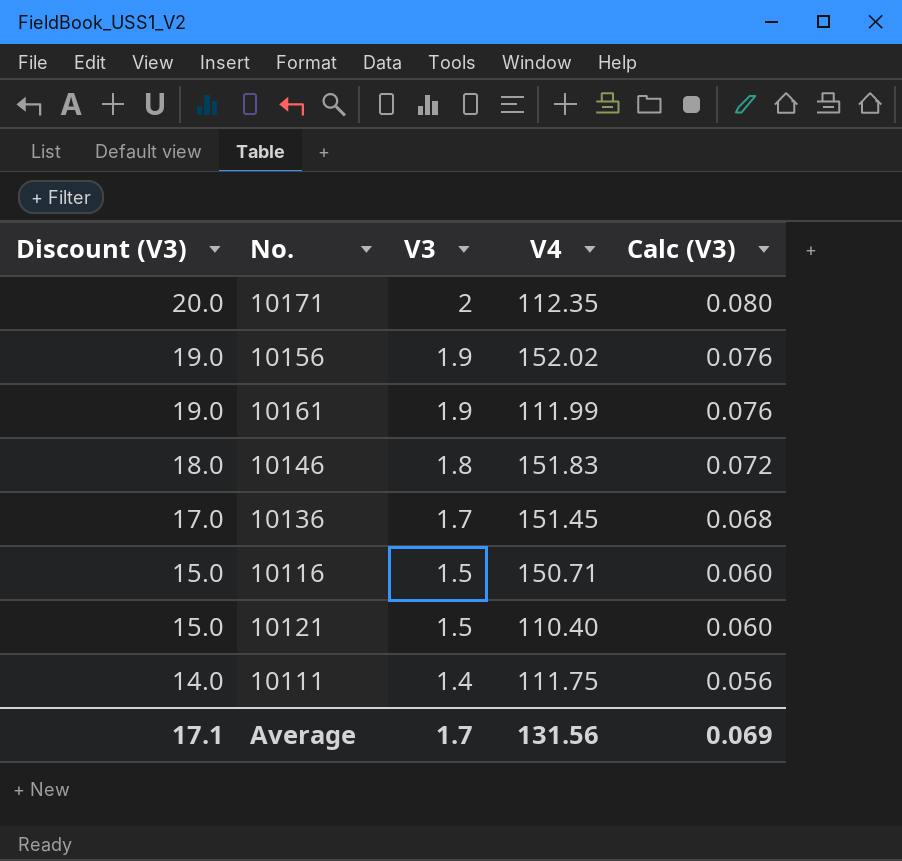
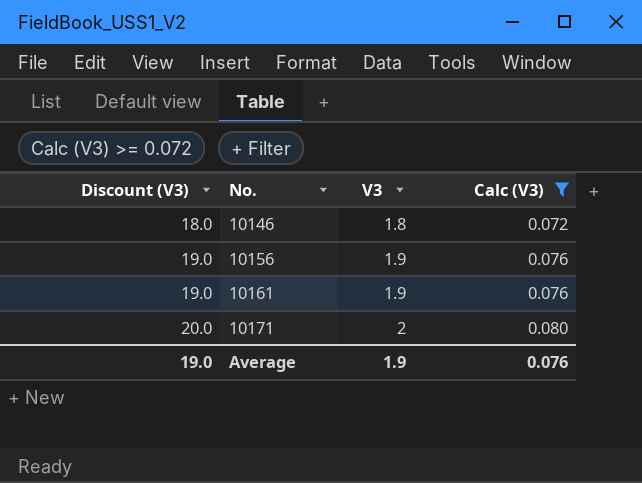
filter: none -> Calc (V3) >= 0.072
row order: Discount (V3) descending -> Discount (V3) ascending
column V4 | position: 4 -> none
Average | Discount (V3): 17.1 -> 19.0
Average | V3: 1.7 -> 1.9
Average | Calc (V3): 0.069 -> 0.076

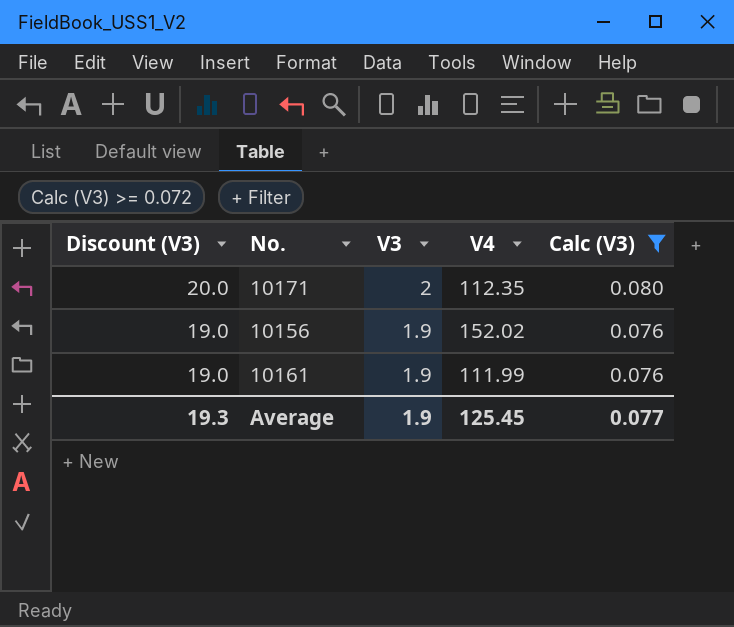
row order: Discount (V3) ascending -> Discount (V3) descending
column V4 | position: none -> 4
row 10146: 18.0 | 1.8 | 0.072 -> none
Average | Discount (V3): 19.0 -> 19.3
Average | Calc (V3): 0.076 -> 0.077

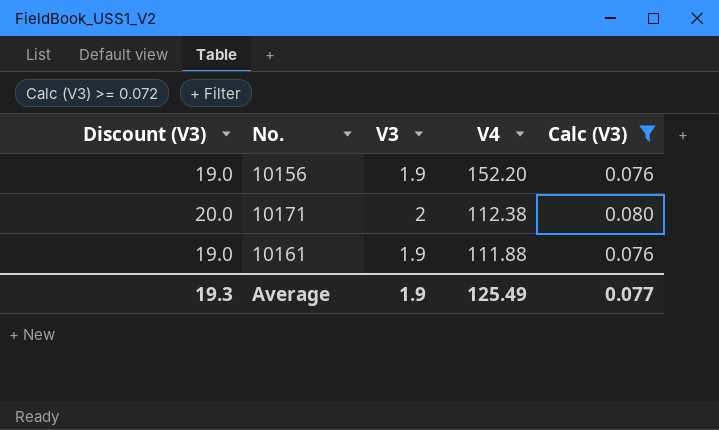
row order: Discount (V3) descending -> V4 descending
10156 | V4: 152.02 -> 152.20
10171 | V4: 112.35 -> 112.38
10161 | V4: 111.99 -> 111.88
Average | V4: 125.45 -> 125.49

